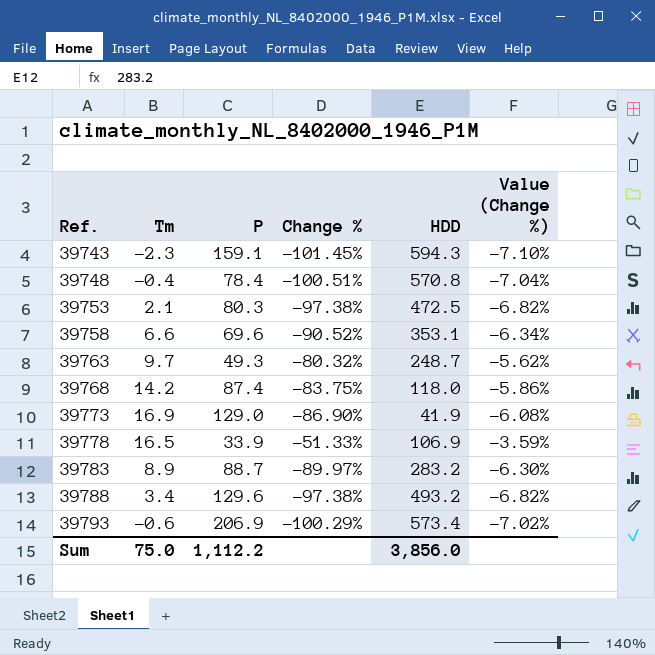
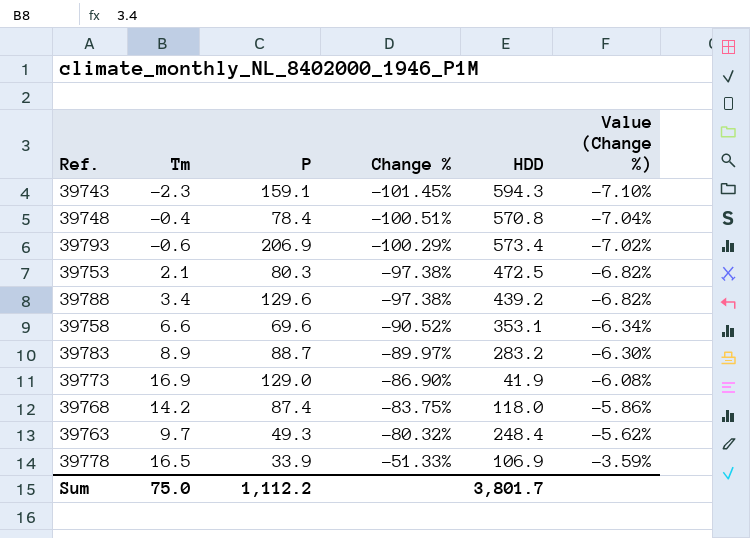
row order: Ref. ascending -> Change % ascending
39788 | HDD: 493.2 -> 439.2
39763 | HDD: 248.7 -> 248.4
Sum | HDD: 3,856.0 -> 3,801.7

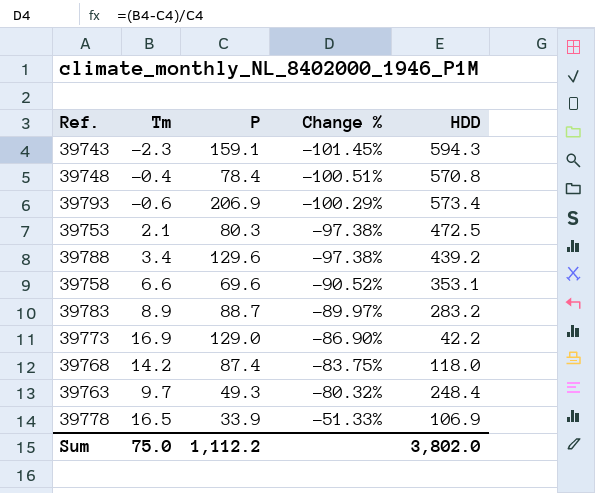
column Value (Change %) | formula: [Change %] * 0.07 -> none
39773 | HDD: 41.9 -> 42.2
Sum | HDD: 3,801.7 -> 3,802.0

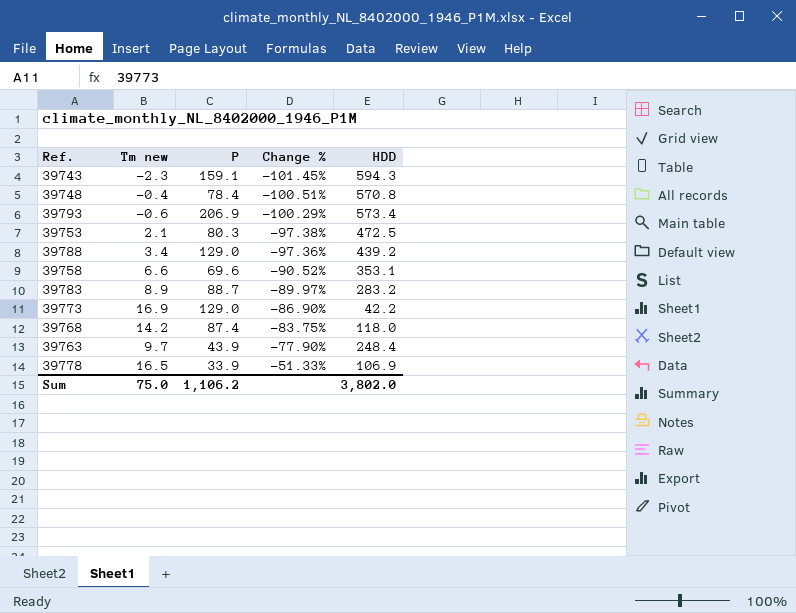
column name: Tm -> Tm new
39788 | P: 129.6 -> 129.0
39788 | Change %: -97.38% -> -97.36%
39763 | P: 49.3 -> 43.9
39763 | Change %: -80.32% -> -77.90%
Sum | P: 1,112.2 -> 1,106.2

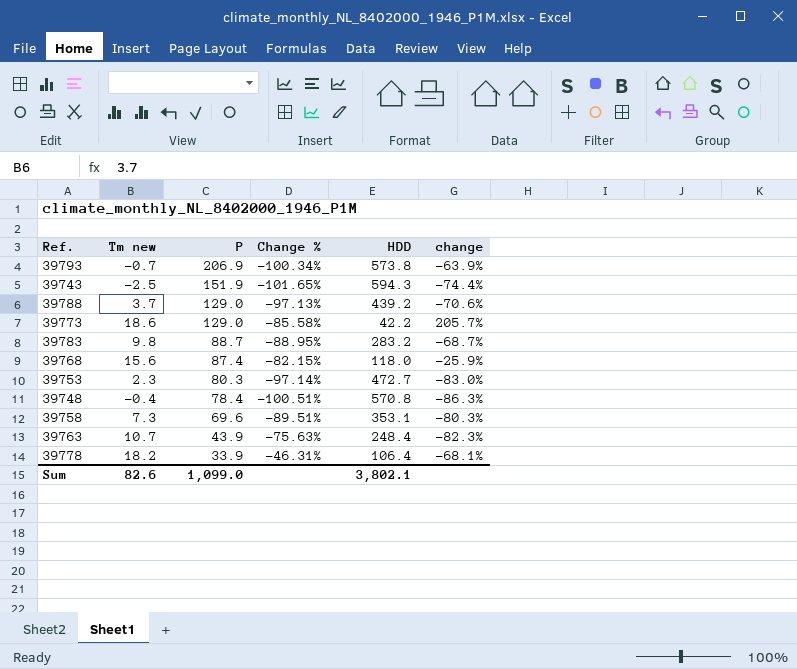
row order: Change % ascending -> P descending
column change | formula: none -> ([P] - [HDD]) / [HDD]
39793 | Tm new: -0.6 -> -0.7
39793 | Change %: -100.29% -> -100.34%
39793 | HDD: 573.4 -> 573.8
39743 | Tm new: -2.3 -> -2.5
39743 | P: 159.1 -> 151.9
39743 | Change %: -101.45% -> -101.65%
39788 | Tm new: 3.4 -> 3.7
39788 | Change %: -97.36% -> -97.13%
39773 | Tm new: 16.9 -> 18.6
39773 | Change %: -86.90% -> -85.58%
39783 | Tm new: 8.9 -> 9.8
39783 | Change %: -89.97% -> -88.95%
39768 | Tm new: 14.2 -> 15.6
39768 | Change %: -83.75% -> -82.15%
39753 | Tm new: 2.1 -> 2.3
39753 | Change %: -97.38% -> -97.14%
39753 | HDD: 472.5 -> 472.7
39758 | Tm new: 6.6 -> 7.3
39758 | Change %: -90.52% -> -89.51%
39763 | Tm new: 9.7 -> 10.7
39763 | Change %: -77.90% -> -75.63%
39778 | Tm new: 16.5 -> 18.2
39778 | Change %: -51.33% -> -46.31%
39778 | HDD: 106.9 -> 106.4
Sum | Tm new: 75.0 -> 82.6
Sum | P: 1,106.2 -> 1,099.0
Sum | HDD: 3,802.0 -> 3,802.1

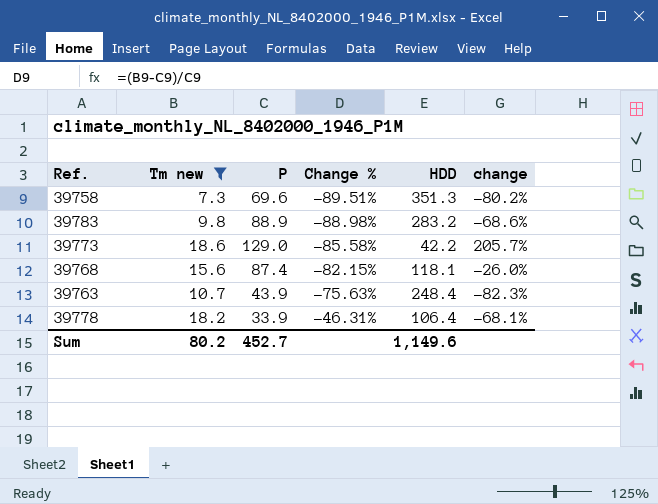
filter: none -> Tm new >= 7.3
row order: P descending -> Change % ascending
39758 | HDD: 353.1 -> 351.3
39758 | change: -80.3% -> -80.2%
39783 | P: 88.7 -> 88.9
39783 | Change %: -88.95% -> -88.98%
39783 | change: -68.7% -> -68.6%
39768 | HDD: 118.0 -> 118.1
39768 | change: -25.9% -> -26.0%
Sum | Tm new: 82.6 -> 80.2
Sum | P: 1,099.0 -> 452.7
Sum | HDD: 3,802.1 -> 1,149.6

